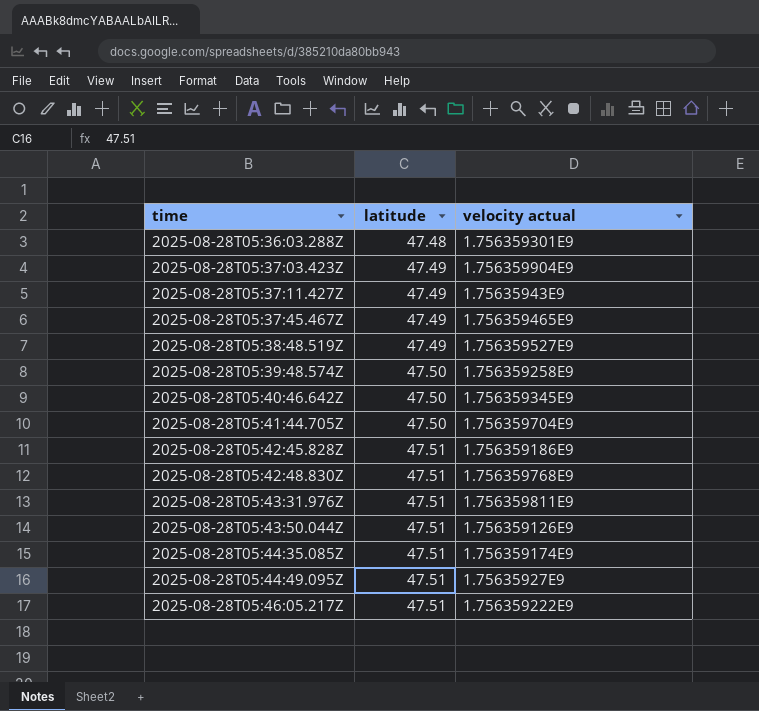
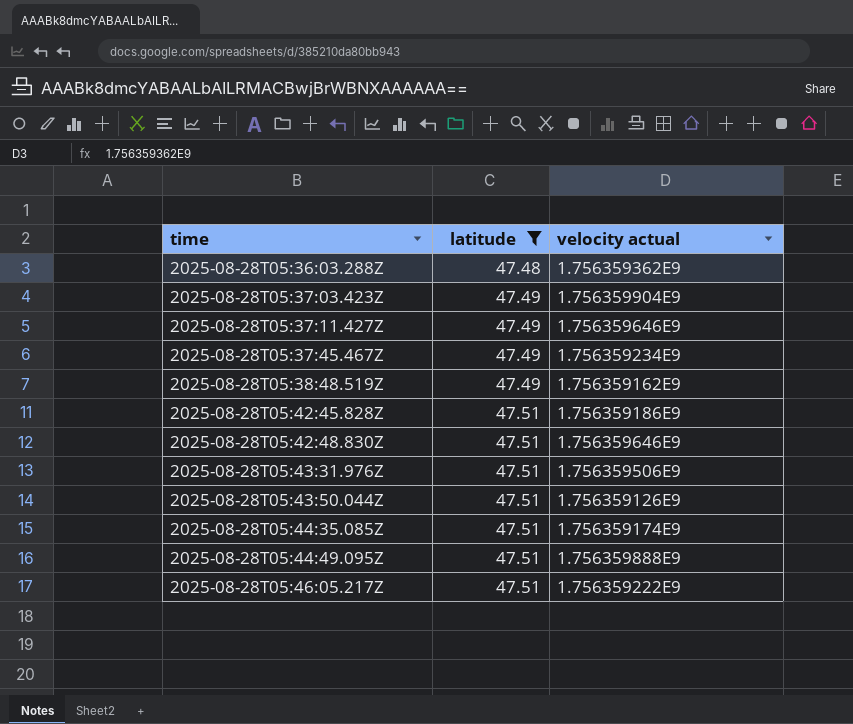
filter: none -> latitude != 47.50
2025-08-28T05:36:03.288Z | velocity actual: 1.756359301E9 -> 1.756359362E9
2025-08-28T05:37:11.427Z | velocity actual: 1.75635943E9 -> 1.756359646E9
2025-08-28T05:37:45.467Z | velocity actual: 1.756359465E9 -> 1.756359234E9
2025-08-28T05:38:48.519Z | velocity actual: 1.756359527E9 -> 1.756359162E9
2025-08-28T05:42:48.830Z | velocity actual: 1.756359768E9 -> 1.756359646E9
2025-08-28T05:43:31.976Z | velocity actual: 1.756359811E9 -> 1.756359506E9
2025-08-28T05:44:49.095Z | velocity actual: 1.75635927E9 -> 1.756359888E9

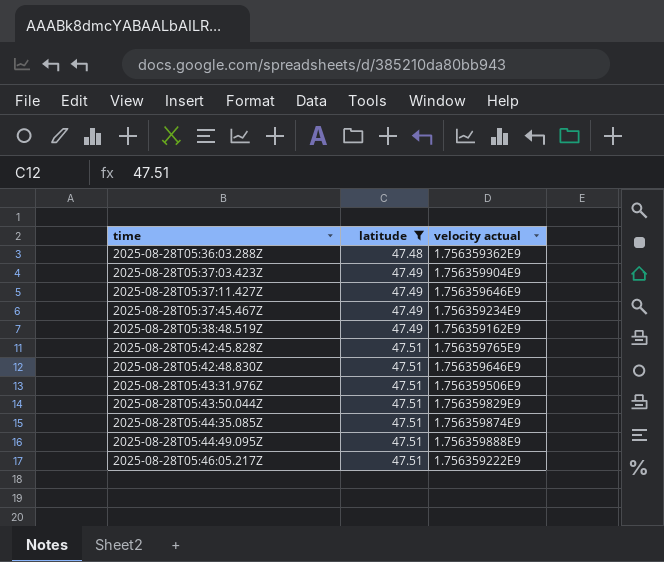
2025-08-28T05:42:45.828Z | velocity actual: 1.756359186E9 -> 1.756359765E9
2025-08-28T05:43:50.044Z | velocity actual: 1.756359126E9 -> 1.756359829E9
2025-08-28T05:44:35.085Z | velocity actual: 1.756359174E9 -> 1.756359874E9

